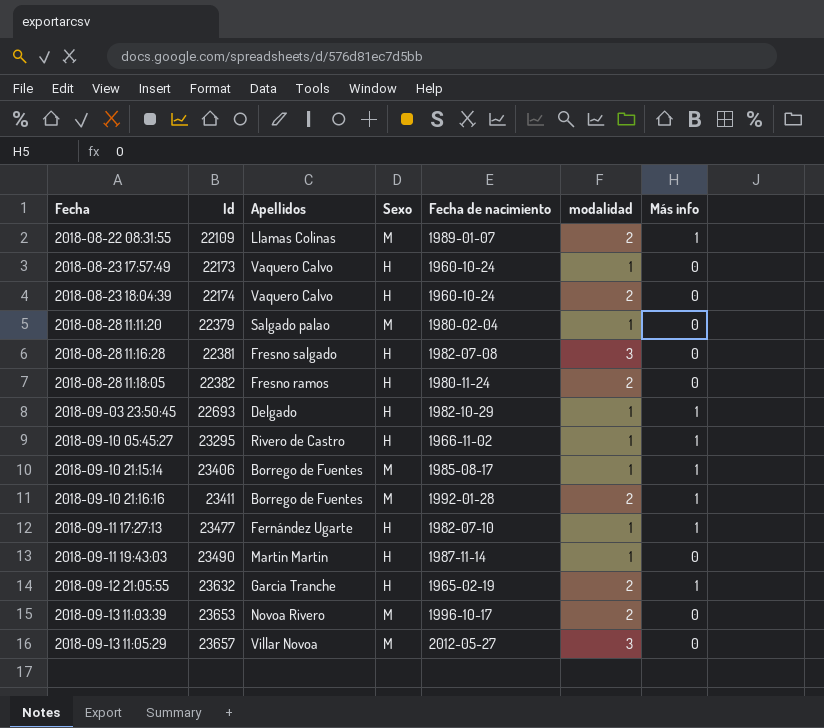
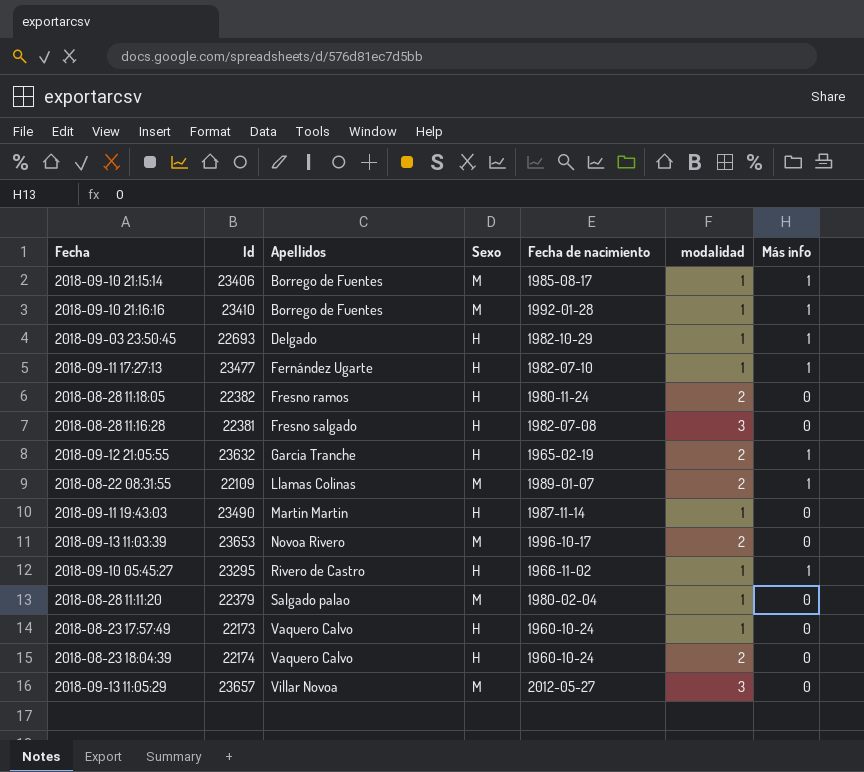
row order: Fecha ascending -> Apellidos ascending
2018-09-10 21:16:16 | Id: 23411 -> 23410
2018-09-10 21:16:16 | modalidad: 2 -> 1

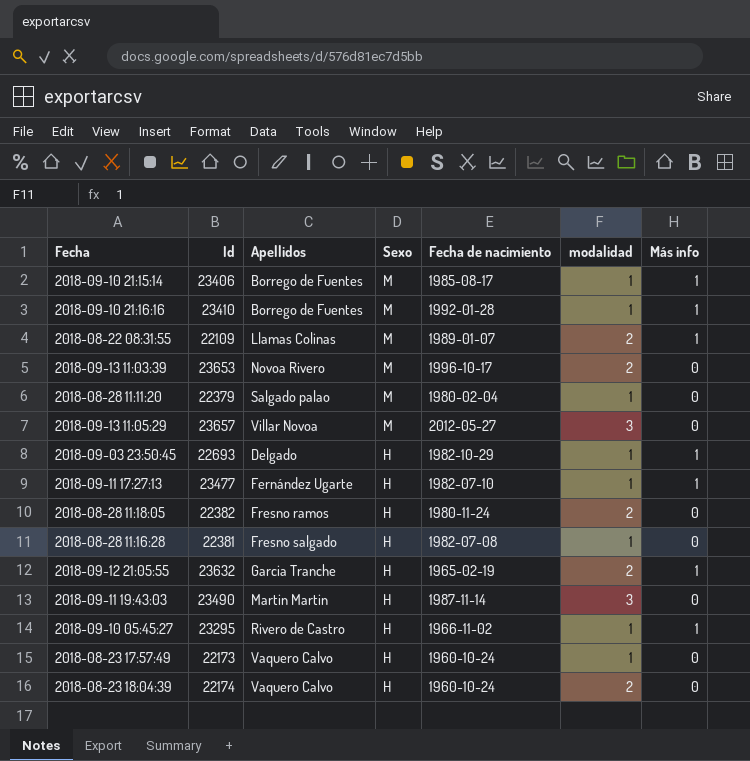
row order: Apellidos ascending -> Sexo descending
2018-08-28 11:16:28 | modalidad: 3 -> 1
2018-09-11 19:43:03 | modalidad: 1 -> 3

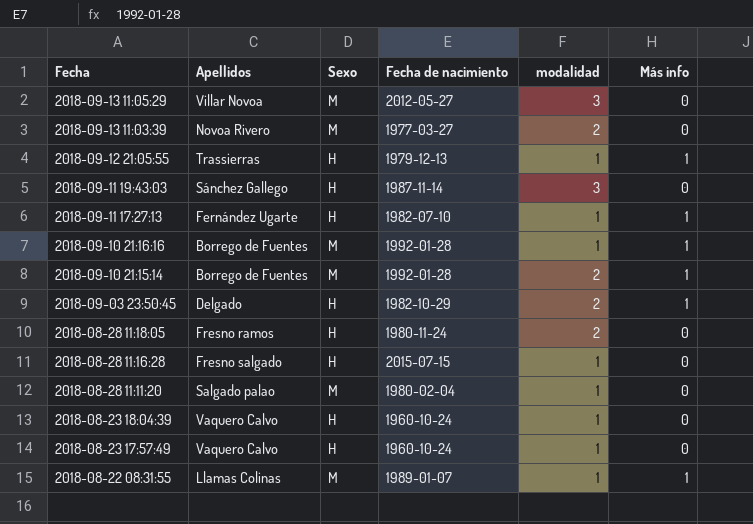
row order: Sexo descending -> Fecha descending
column Id | position: 2 -> none
row 2018-09-10 05:45:27: 23295 | Rivero de Castro | H | 1966-11-02 | 1 | 1 -> none
2018-09-13 11:03:39 | Fecha de nacimiento: 1996-10-17 -> 1977-03-27
2018-09-12 21:05:55 | Apellidos: Garcia Tranche -> Trassierras
2018-09-12 21:05:55 | Fecha de nacimiento: 1965-02-19 -> 1979-12-13
2018-09-12 21:05:55 | modalidad: 2 -> 1
2018-09-11 19:43:03 | Apellidos: Martin Martin -> Sánchez Gallego
2018-09-10 21:15:14 | Fecha de nacimiento: 1985-08-17 -> 1992-01-28
2018-09-10 21:15:14 | modalidad: 1 -> 2
2018-09-03 23:50:45 | modalidad: 1 -> 2
2018-08-28 11:16:28 | Fecha de nacimiento: 1982-07-08 -> 2015-07-15
2018-08-23 18:04:39 | modalidad: 2 -> 1
2018-08-22 08:31:55 | modalidad: 2 -> 1

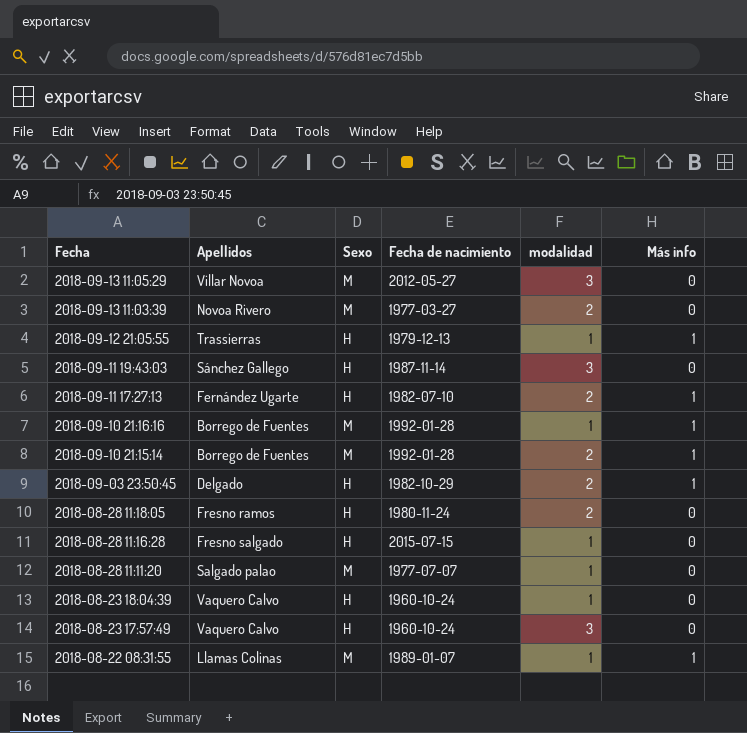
2018-09-11 17:27:13 | modalidad: 1 -> 2
2018-08-28 11:11:20 | Fecha de nacimiento: 1980-02-04 -> 1977-07-07
2018-08-23 17:57:49 | modalidad: 1 -> 3

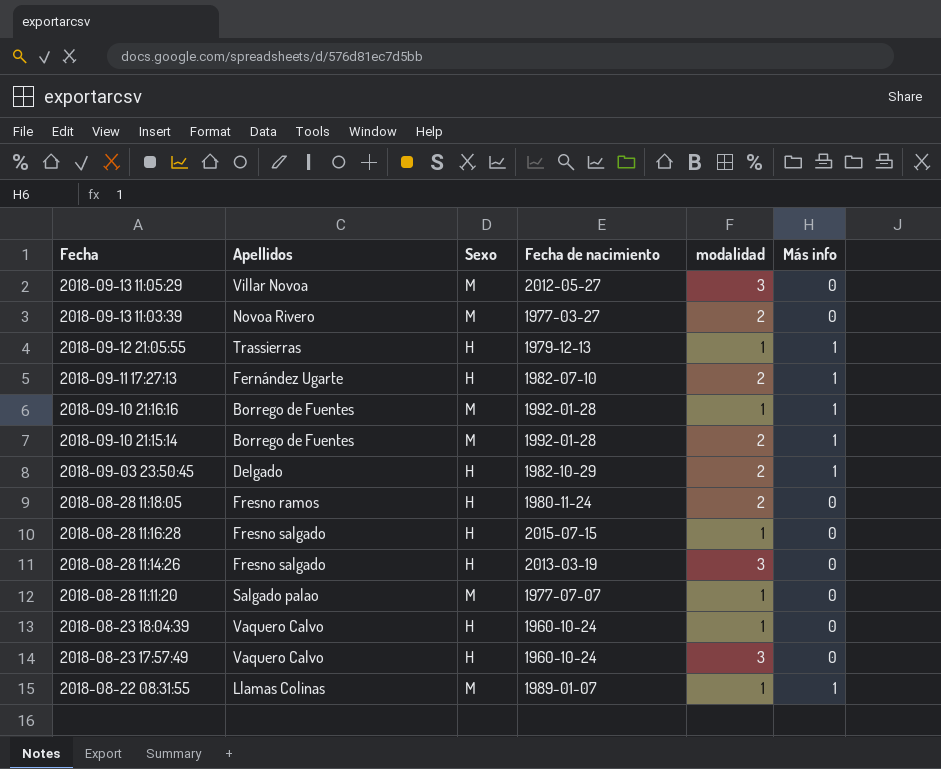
row 2018-09-11 19:43:03: Sánchez Gallego | H | 1987-11-14 | 3 | 0 -> none
row 2018-08-28 11:14:26: none -> Fresno salgado | H | 2013-03-19 | 3 | 0

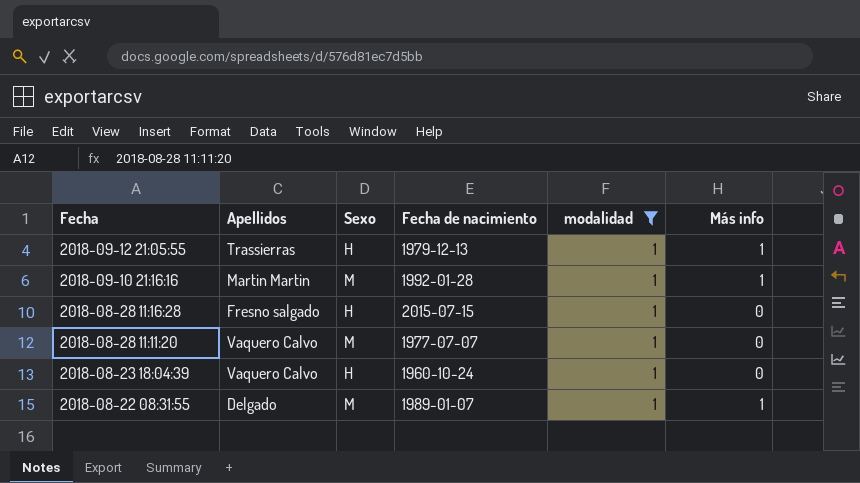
filter: none -> modalidad = 1
2018-09-10 21:16:16 | Apellidos: Borrego de Fuentes -> Martin Martin
2018-08-28 11:11:20 | Apellidos: Salgado palao -> Vaquero Calvo
2018-08-22 08:31:55 | Apellidos: Llamas Colinas -> Delgado

